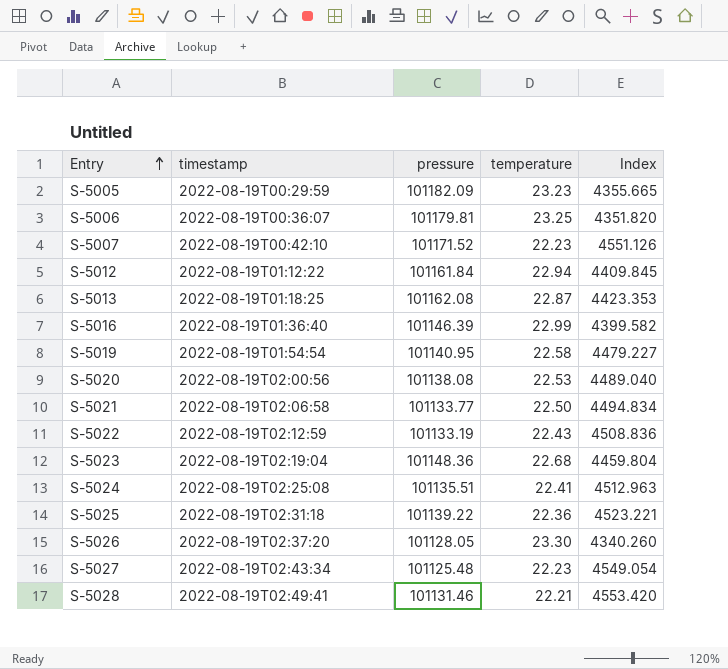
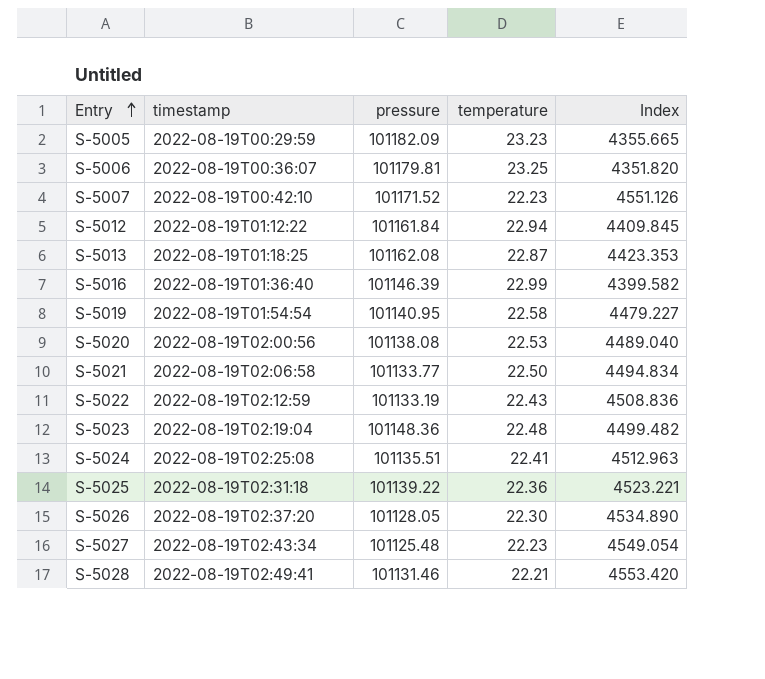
S-5023 | temperature: 22.68 -> 22.48
S-5023 | Index: 4459.804 -> 4499.482
S-5026 | temperature: 23.30 -> 22.30
S-5026 | Index: 4340.260 -> 4534.890

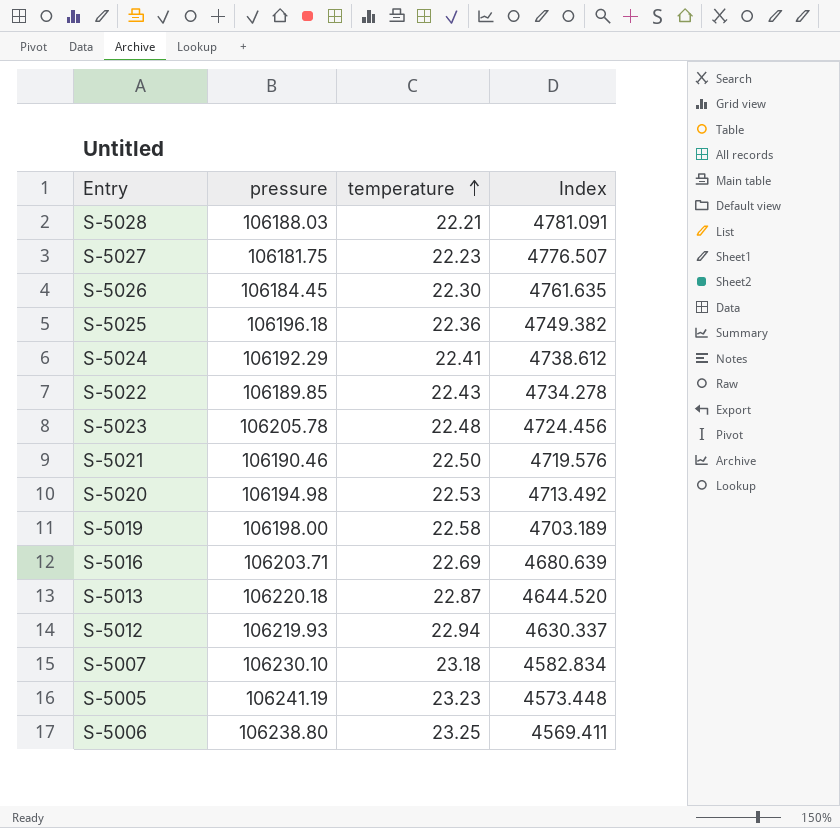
row order: Entry ascending -> temperature ascending
column timestamp | position: 2 -> none
S-5028 | pressure: 101131.46 -> 106188.03
S-5028 | Index: 4553.420 -> 4781.091
S-5027 | pressure: 101125.48 -> 106181.75
S-5027 | Index: 4549.054 -> 4776.507
S-5026 | pressure: 101128.05 -> 106184.45
S-5026 | Index: 4534.890 -> 4761.635
S-5025 | pressure: 101139.22 -> 106196.18
S-5025 | Index: 4523.221 -> 4749.382
S-5024 | pressure: 101135.51 -> 106192.29
S-5024 | Index: 4512.963 -> 4738.612
S-5022 | pressure: 101133.19 -> 106189.85
S-5022 | Index: 4508.836 -> 4734.278
S-5023 | pressure: 101148.36 -> 106205.78
S-5023 | Index: 4499.482 -> 4724.456
S-5021 | pressure: 101133.77 -> 106190.46
S-5021 | Index: 4494.834 -> 4719.576
S-5020 | pressure: 101138.08 -> 106194.98
S-5020 | Index: 4489.040 -> 4713.492
S-5019 | pressure: 101140.95 -> 106198.00
S-5019 | Index: 4479.227 -> 4703.189
S-5016 | pressure: 101146.39 -> 106203.71
S-5016 | temperature: 22.99 -> 22.69
S-5016 | Index: 4399.582 -> 4680.639
S-5013 | pressure: 101162.08 -> 106220.18
S-5013 | Index: 4423.353 -> 4644.520
S-5012 | pressure: 101161.84 -> 106219.93
S-5012 | Index: 4409.845 -> 4630.337
S-5007 | pressure: 101171.52 -> 106230.10
S-5007 | temperature: 22.23 -> 23.18
S-5007 | Index: 4551.126 -> 4582.834
S-5005 | pressure: 101182.09 -> 106241.19
S-5005 | Index: 4355.665 -> 4573.448
S-5006 | pressure: 101179.81 -> 106238.80
S-5006 | Index: 4351.820 -> 4569.411

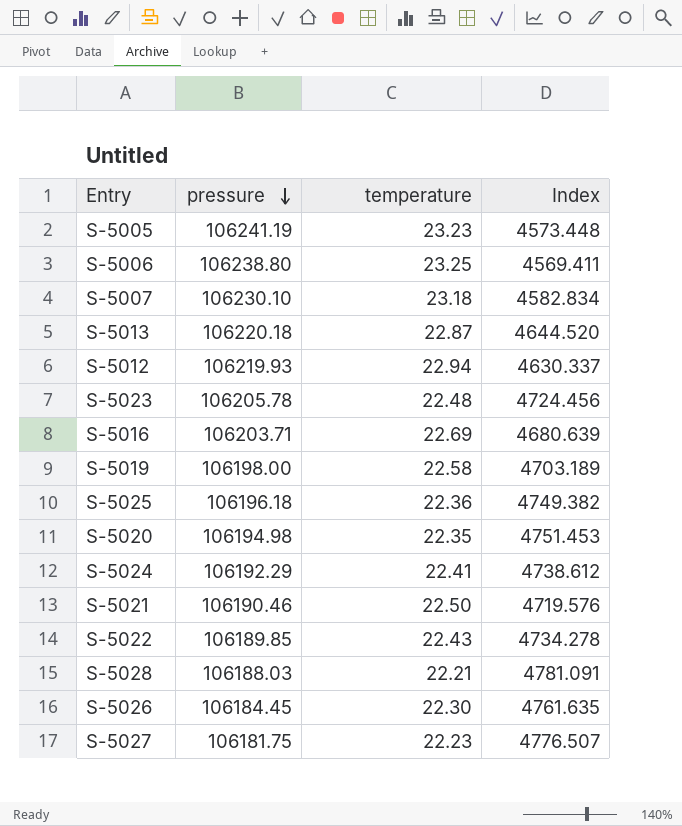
row order: temperature ascending -> pressure descending
S-5020 | temperature: 22.53 -> 22.35
S-5020 | Index: 4713.492 -> 4751.453

